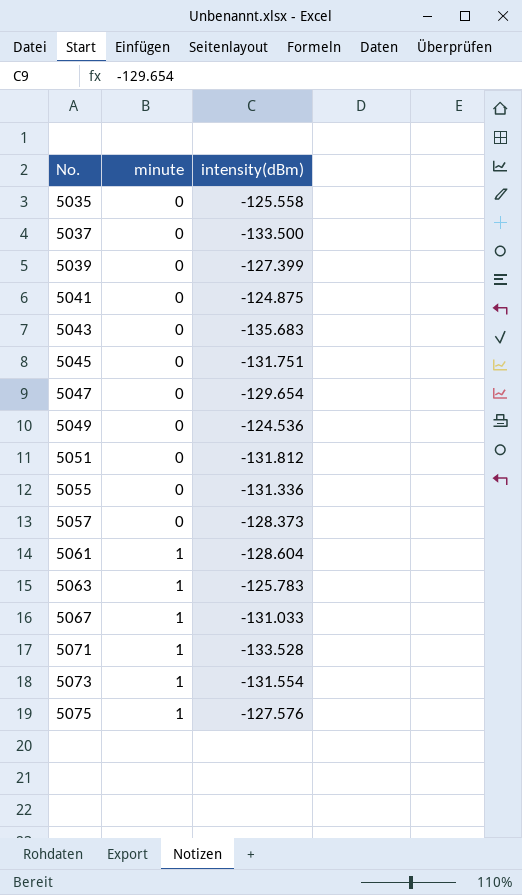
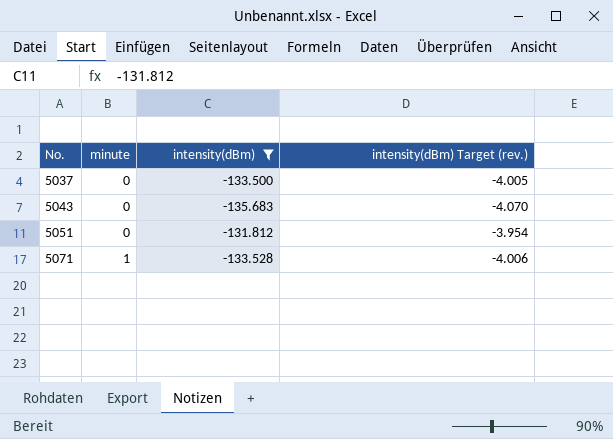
filter: none -> intensity(dBm) <= -131.812
column intensity(dBm) Target (rev.) | formula: none -> [intensity(dBm)] * 0.03

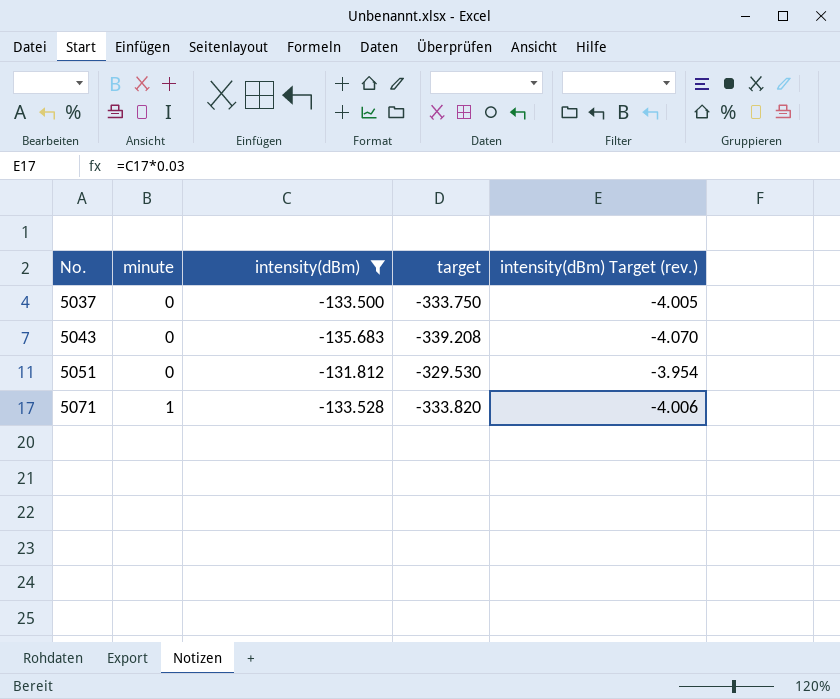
column target | formula: none -> [intensity(dBm)] * 2.5

